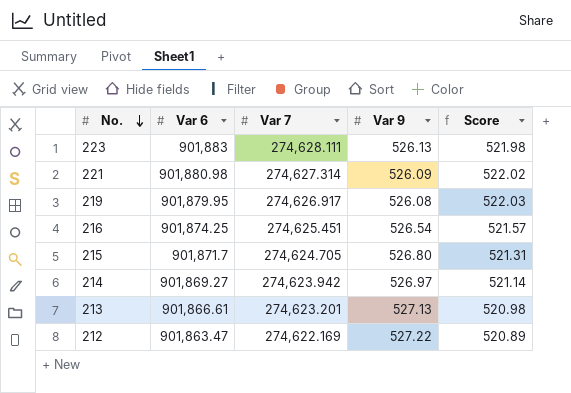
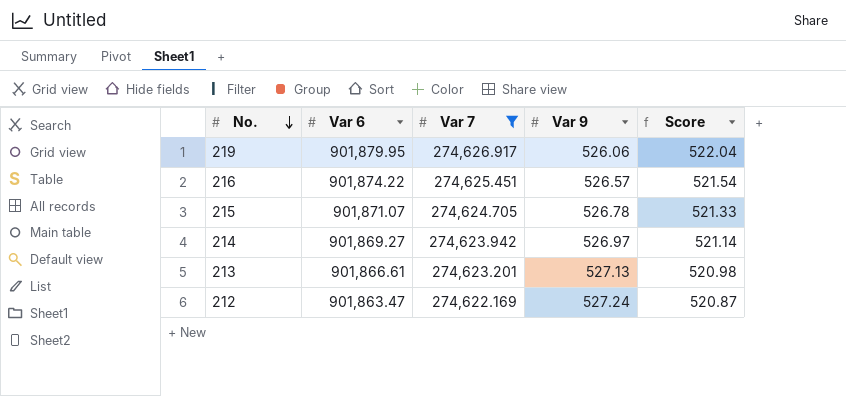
filter: none -> Var 7 <= 274,626.917
219 | Var 9: 526.08 -> 526.06
219 | Score: 522.03 -> 522.04
216 | Var 6: 901,874.25 -> 901,874.22
216 | Var 9: 526.54 -> 526.57
216 | Score: 521.57 -> 521.54
215 | Var 6: 901,871.7 -> 901,871.07
215 | Var 9: 526.80 -> 526.78
215 | Score: 521.31 -> 521.33
212 | Var 9: 527.22 -> 527.24
212 | Score: 520.89 -> 520.87

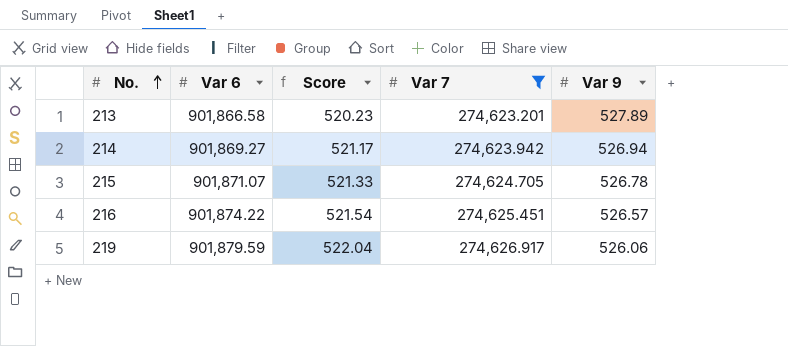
row order: No. descending -> No. ascending
column Score | position: 5 -> 3
row 212: 901,863.47 | 274,622.169 | 527.24 | 520.87 -> none
213 | Var 6: 901,866.61 -> 901,866.58
213 | Score: 520.98 -> 520.23
213 | Var 9: 527.13 -> 527.89
214 | Score: 521.14 -> 521.17
214 | Var 9: 526.97 -> 526.94
219 | Var 6: 901,879.95 -> 901,879.59

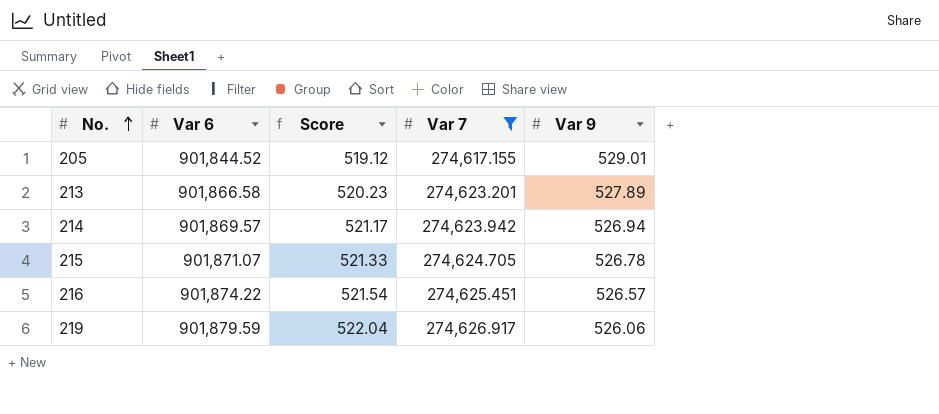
row 205: none -> 901,844.52 | 519.12 | 274,617.155 | 529.01
214 | Var 6: 901,869.27 -> 901,869.57

